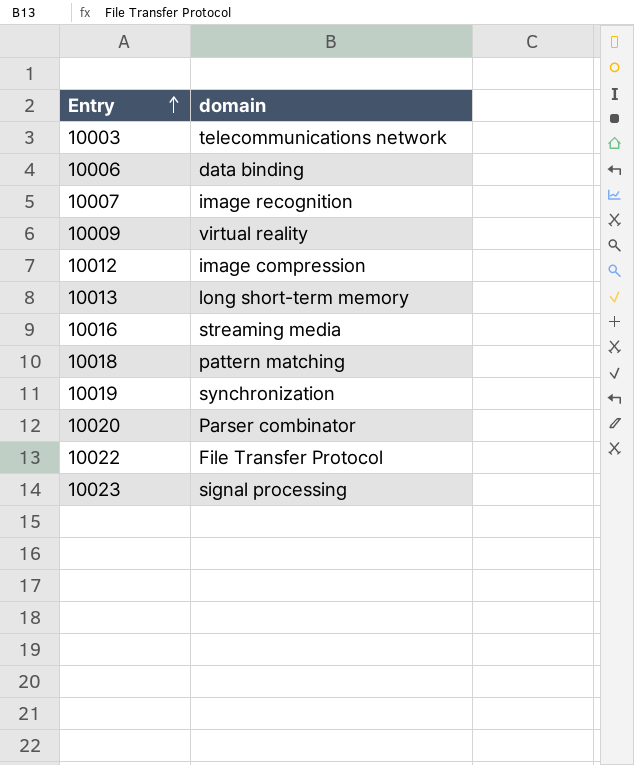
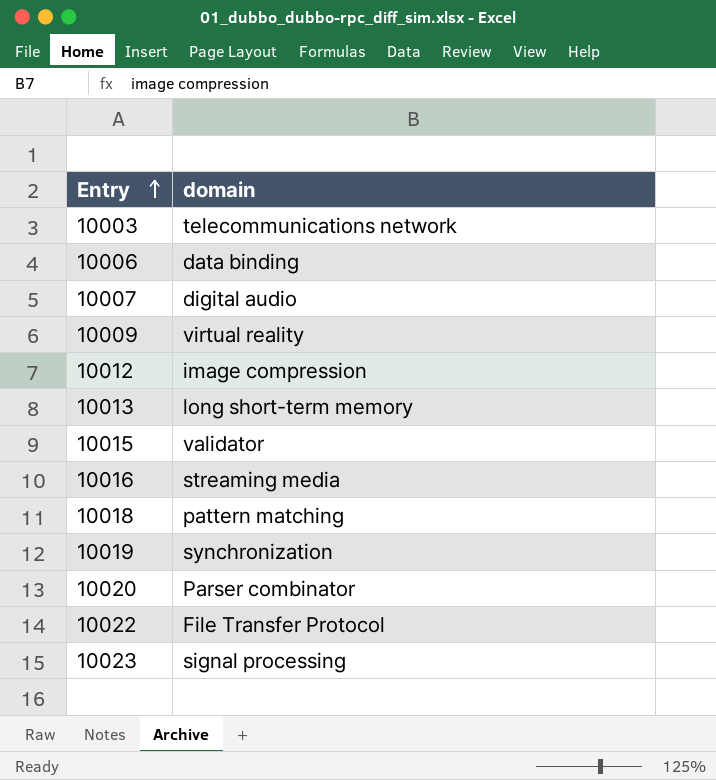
10007 | domain: image recognition -> digital audio
row 10015: none -> validator

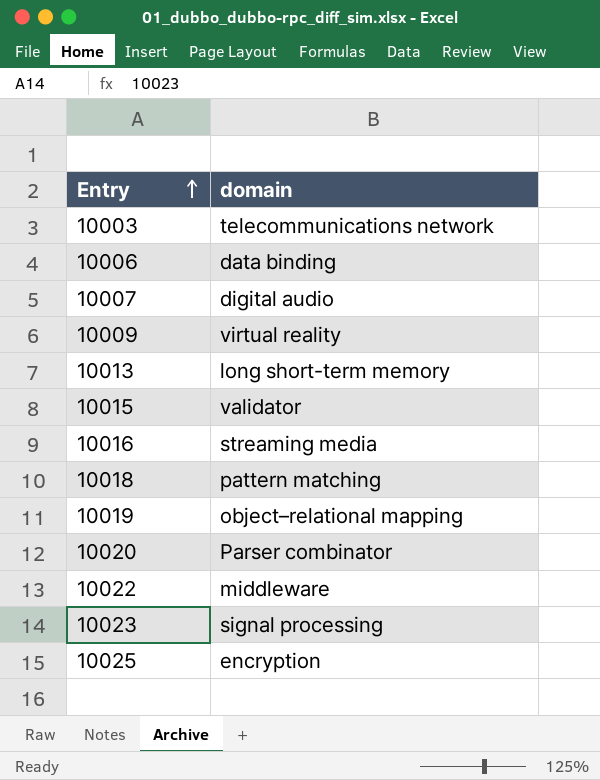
row 10012: image compression -> none
10019 | domain: synchronization -> object–relational mapping
10022 | domain: File Transfer Protocol -> middleware
row 10025: none -> encryption

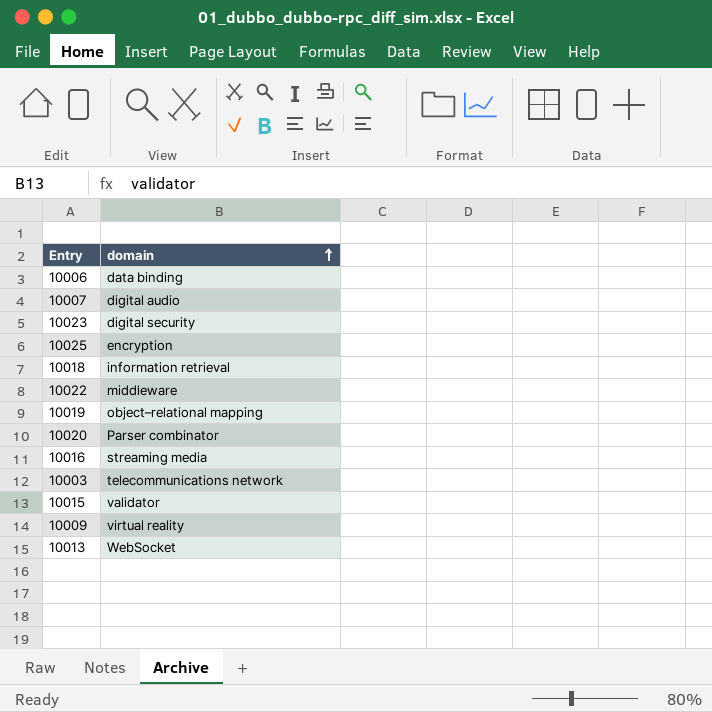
row order: Entry ascending -> domain ascending
10023 | domain: signal processing -> digital security
10018 | domain: pattern matching -> information retrieval
10013 | domain: long short-term memory -> WebSocket

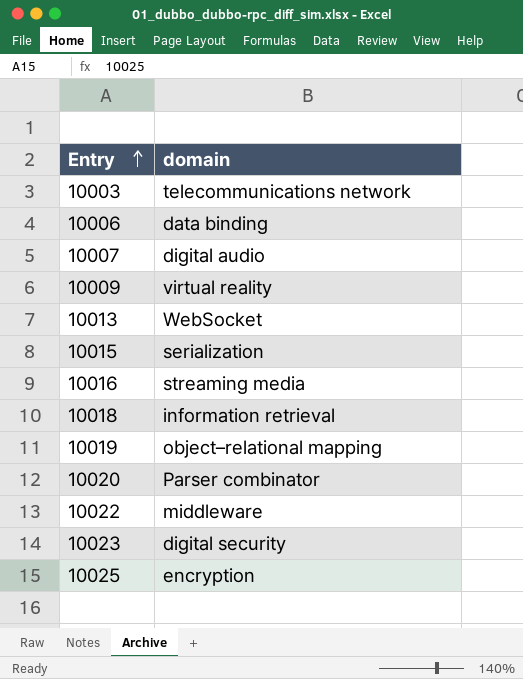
row order: domain ascending -> Entry ascending
10015 | domain: validator -> serialization

